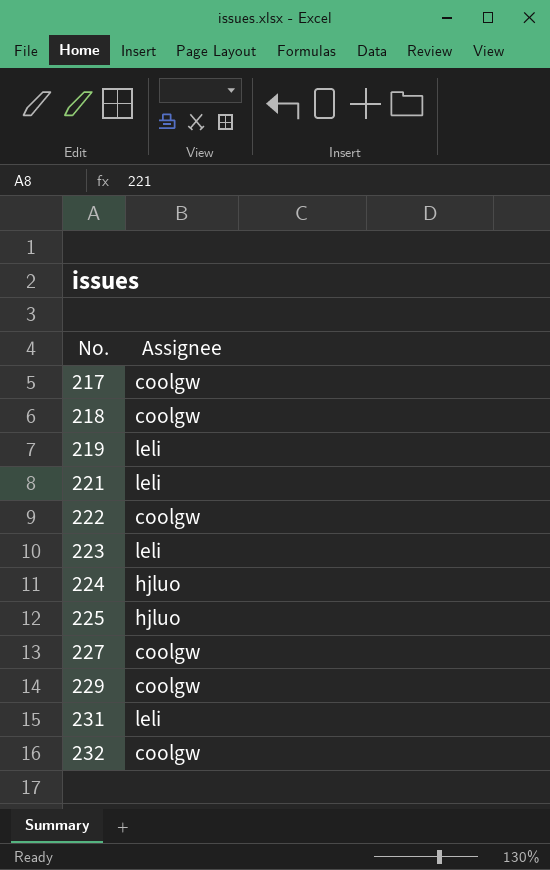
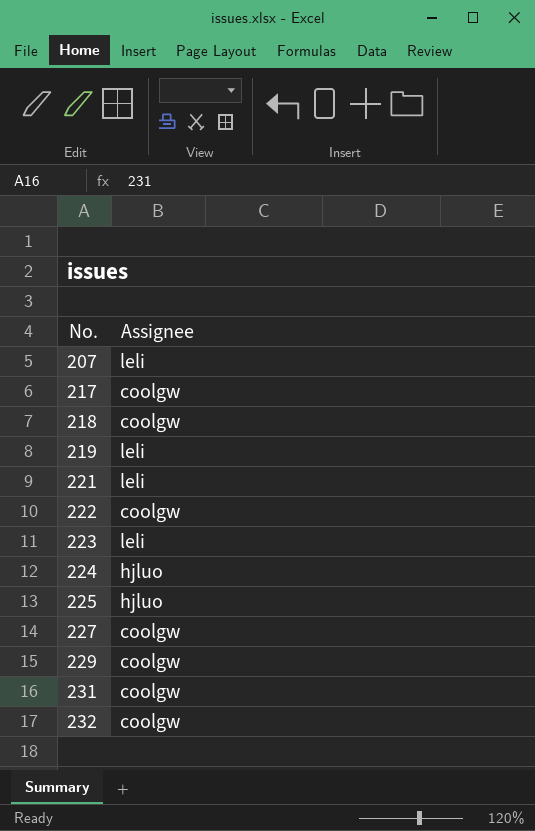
row 207: none -> leli
231 | Assignee: leli -> coolgw

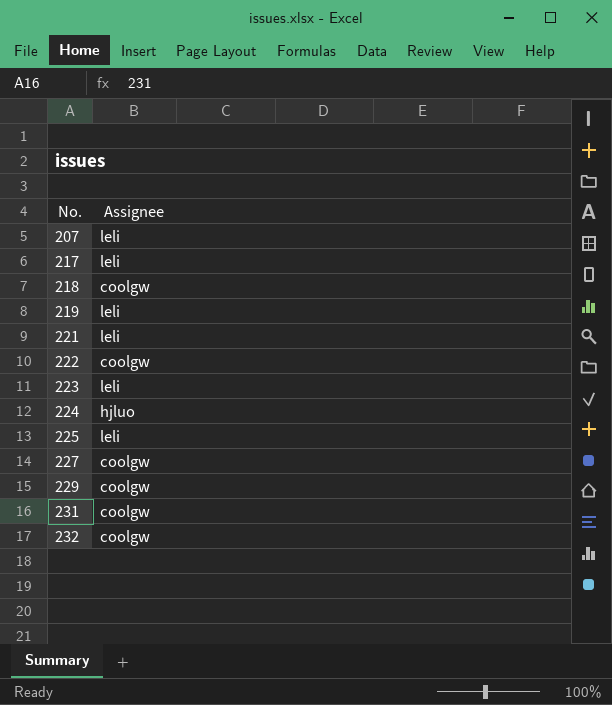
217 | Assignee: coolgw -> leli
225 | Assignee: hjluo -> leli

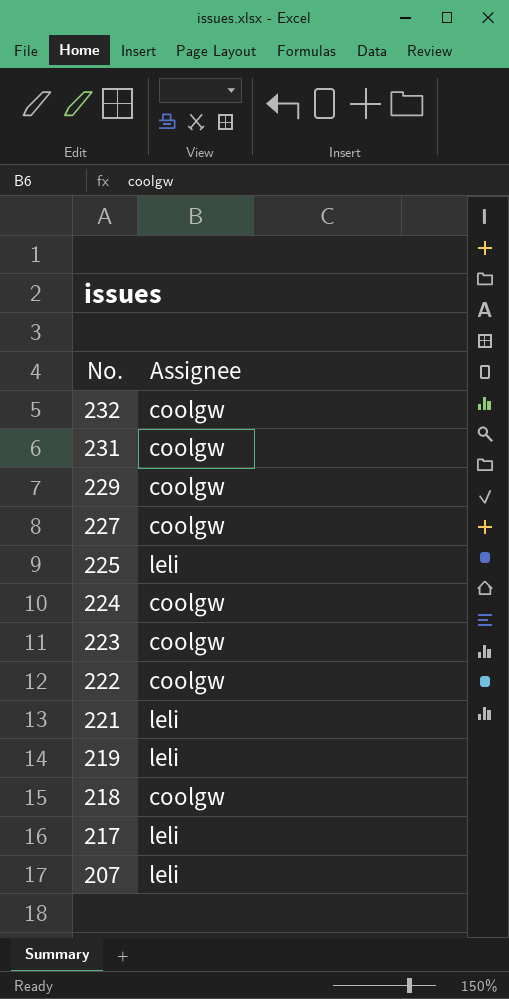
row order: No. ascending -> No. descending
224 | Assignee: hjluo -> coolgw
223 | Assignee: leli -> coolgw

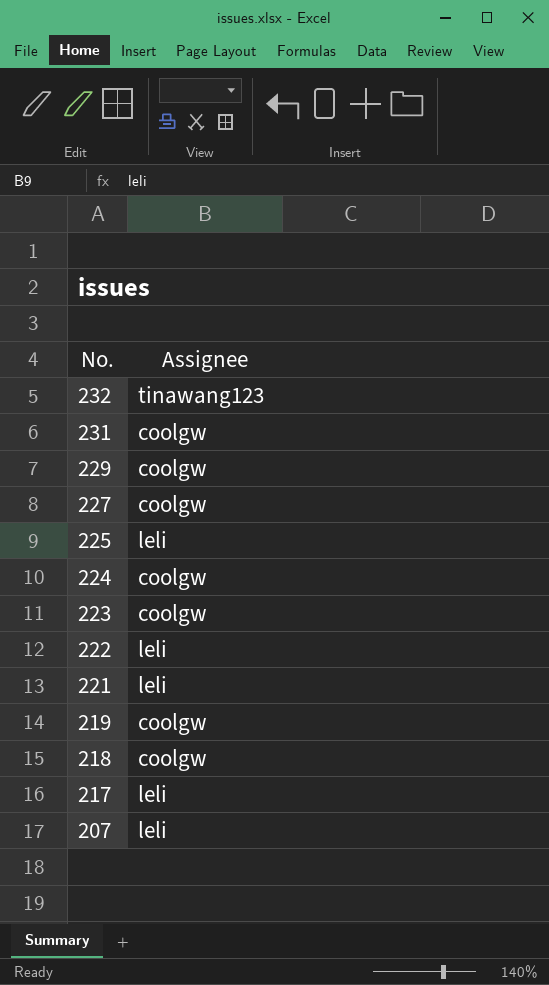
232 | Assignee: coolgw -> tinawang123
222 | Assignee: coolgw -> leli
219 | Assignee: leli -> coolgw

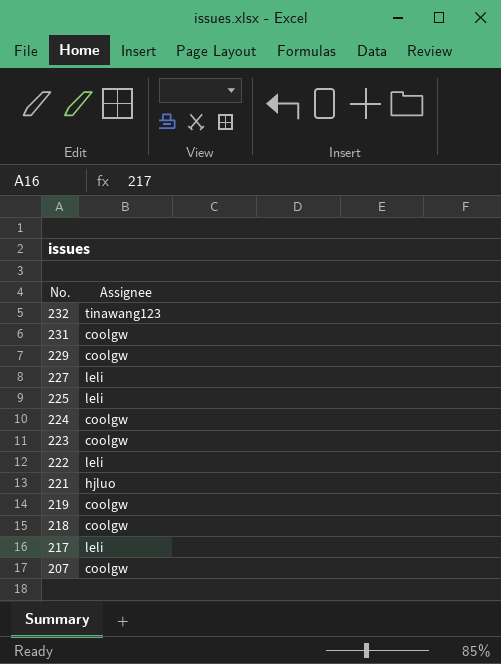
227 | Assignee: coolgw -> leli
221 | Assignee: leli -> hjluo
207 | Assignee: leli -> coolgw

